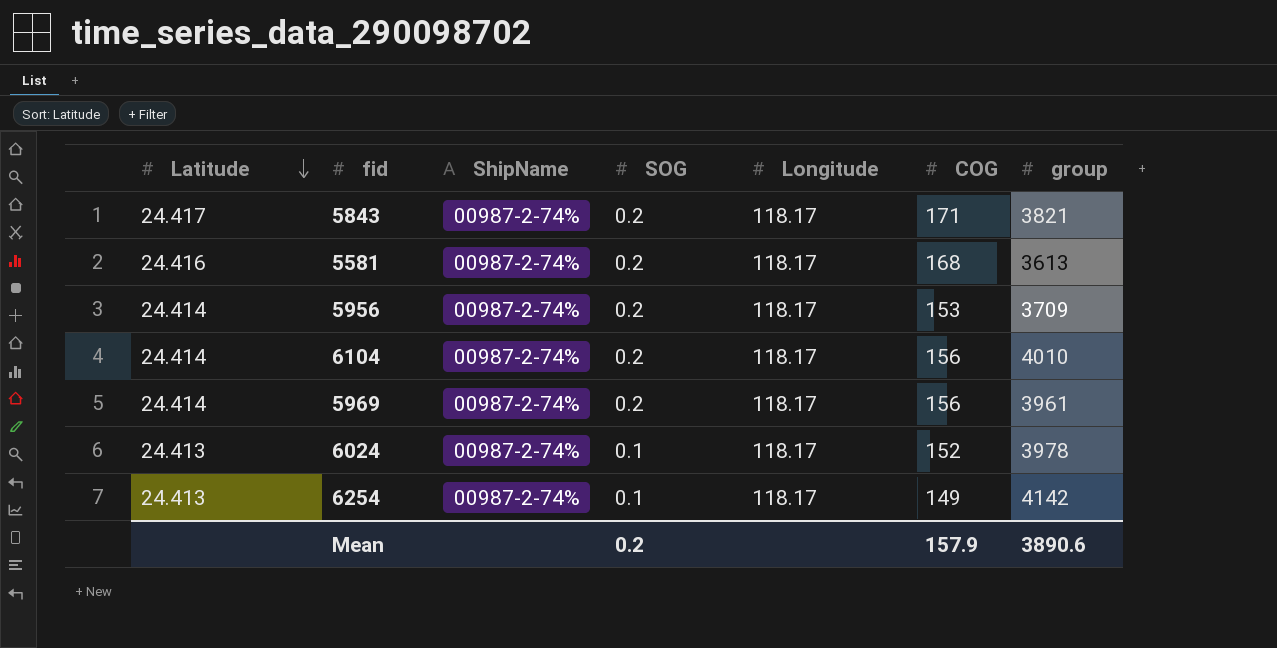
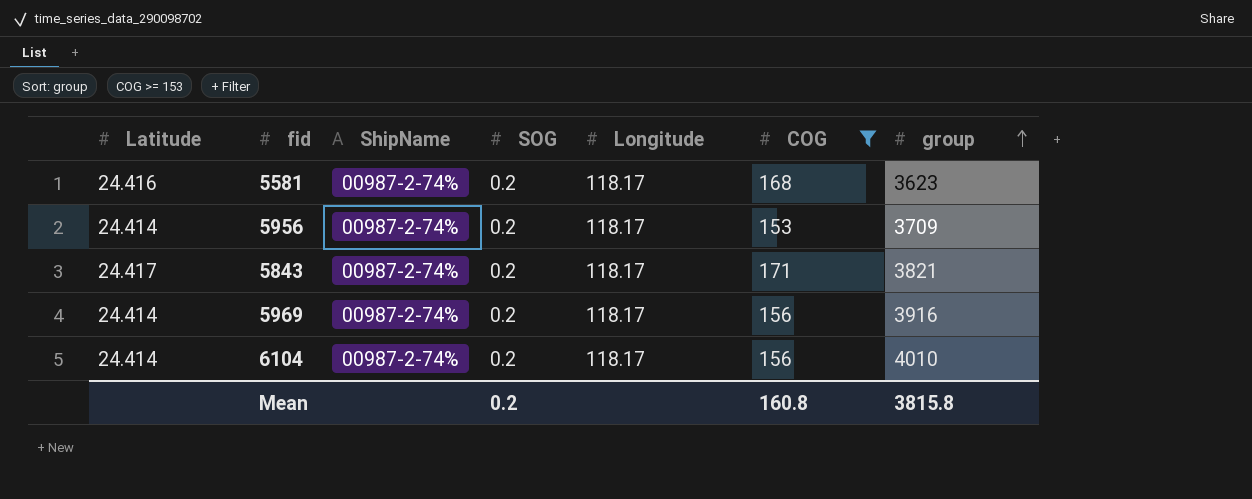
filter: none -> COG >= 153
row order: Latitude descending -> group ascending
5581 | group: 3613 -> 3623
5969 | group: 3961 -> 3916
Mean | COG: 157.9 -> 160.8
Mean | group: 3890.6 -> 3815.8

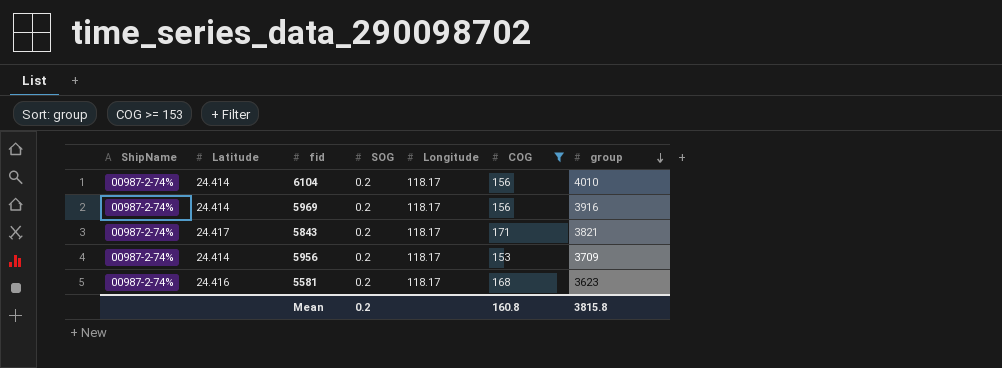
row order: group ascending -> group descending
column ShipName | position: 3 -> 1

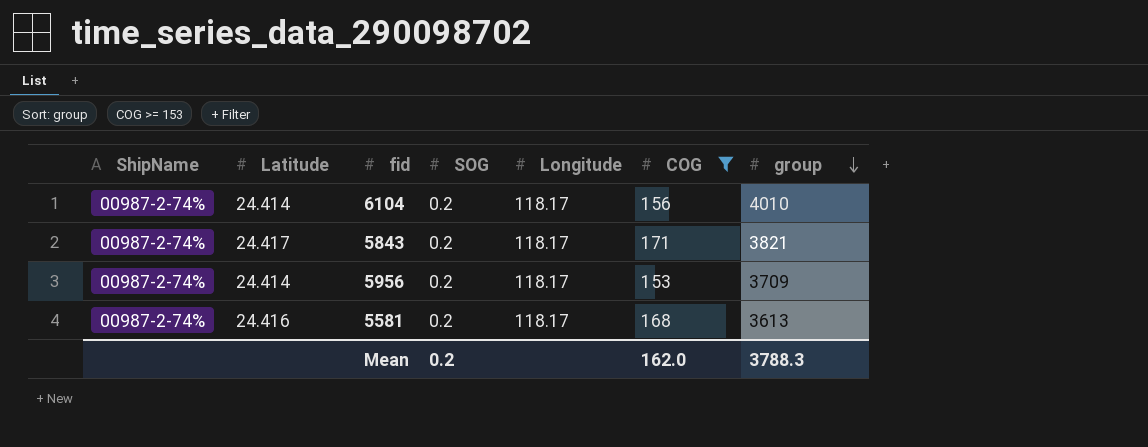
row 5969: 00987-2-74% | 24.414 | 0.2 | 118.17 | 156 | 3916 -> none
5581 | group: 3623 -> 3613
Mean | COG: 160.8 -> 162.0
Mean | group: 3815.8 -> 3788.3

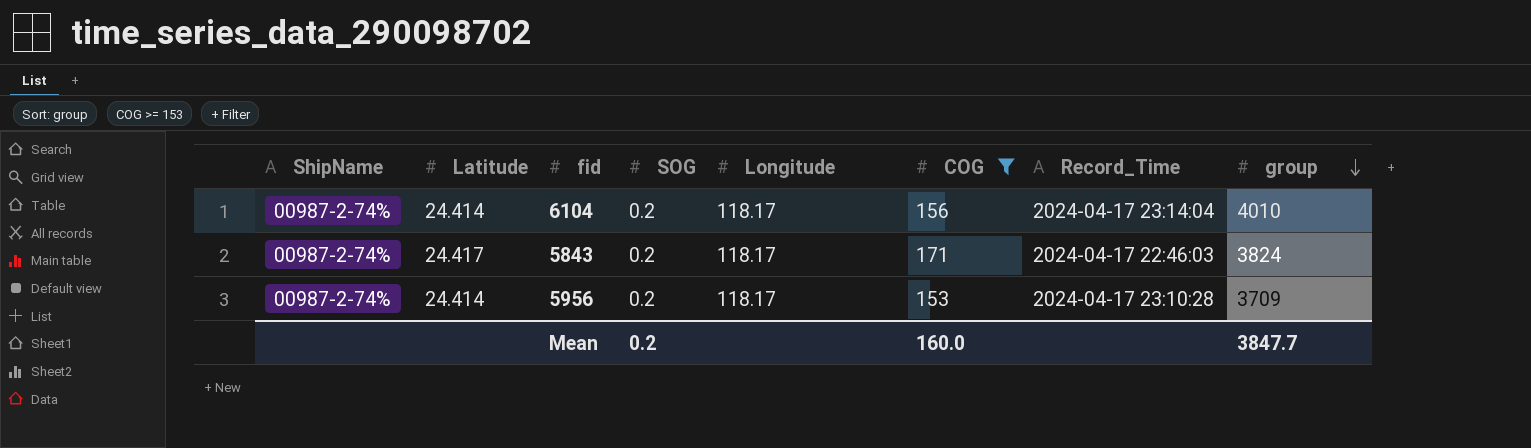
column Record_Time | position: none -> 7
row 5581: 00987-2-74% | 24.416 | 0.2 | 118.17 | 168 | 3613 -> none
5843 | group: 3821 -> 3824
Mean | COG: 162.0 -> 160.0
Mean | group: 3788.3 -> 3847.7

